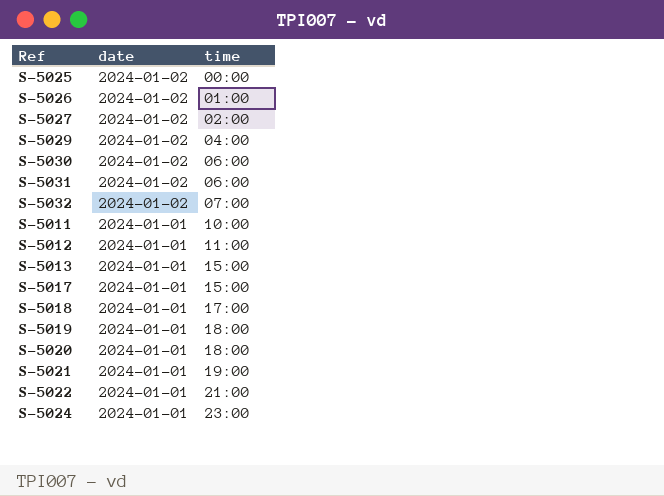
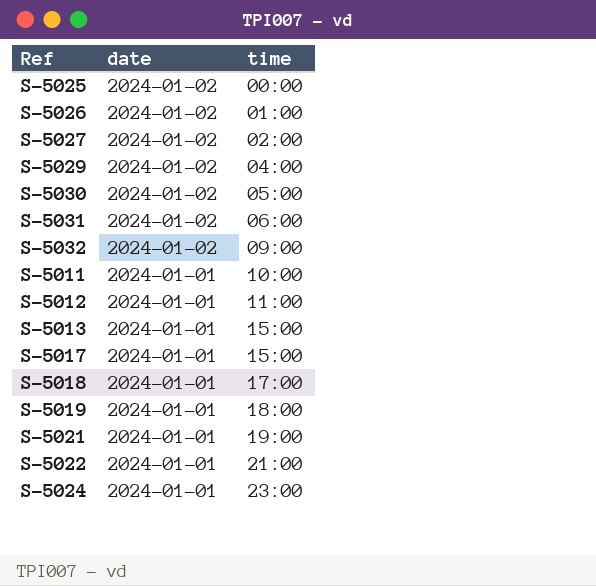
row S-5020: 2024-01-01 | 18:00 -> none
S-5030 | time: 06:00 -> 05:00
S-5032 | time: 07:00 -> 09:00

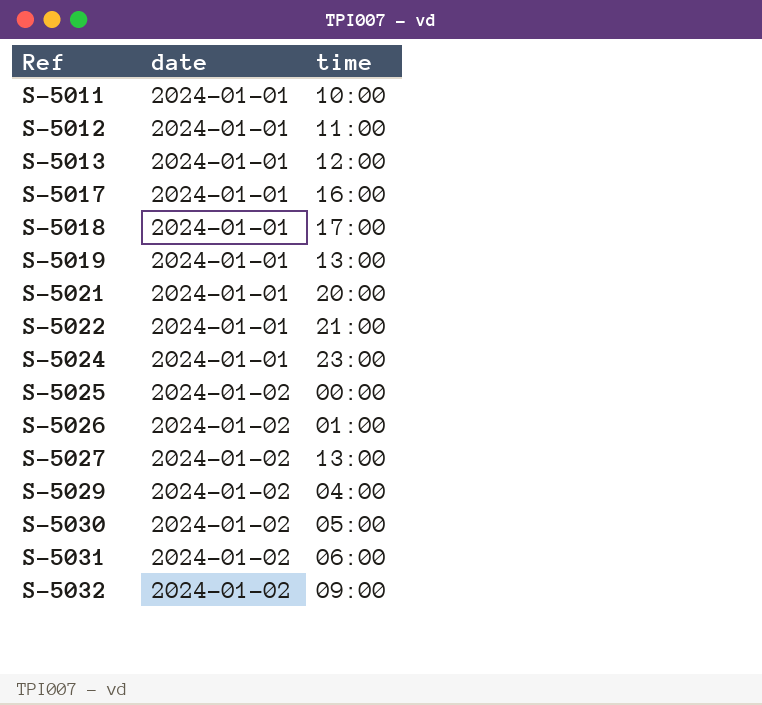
row order: date descending -> Ref ascending
S-5013 | time: 15:00 -> 12:00
S-5017 | time: 15:00 -> 16:00
S-5019 | time: 18:00 -> 13:00
S-5021 | time: 19:00 -> 20:00
S-5027 | time: 02:00 -> 13:00

